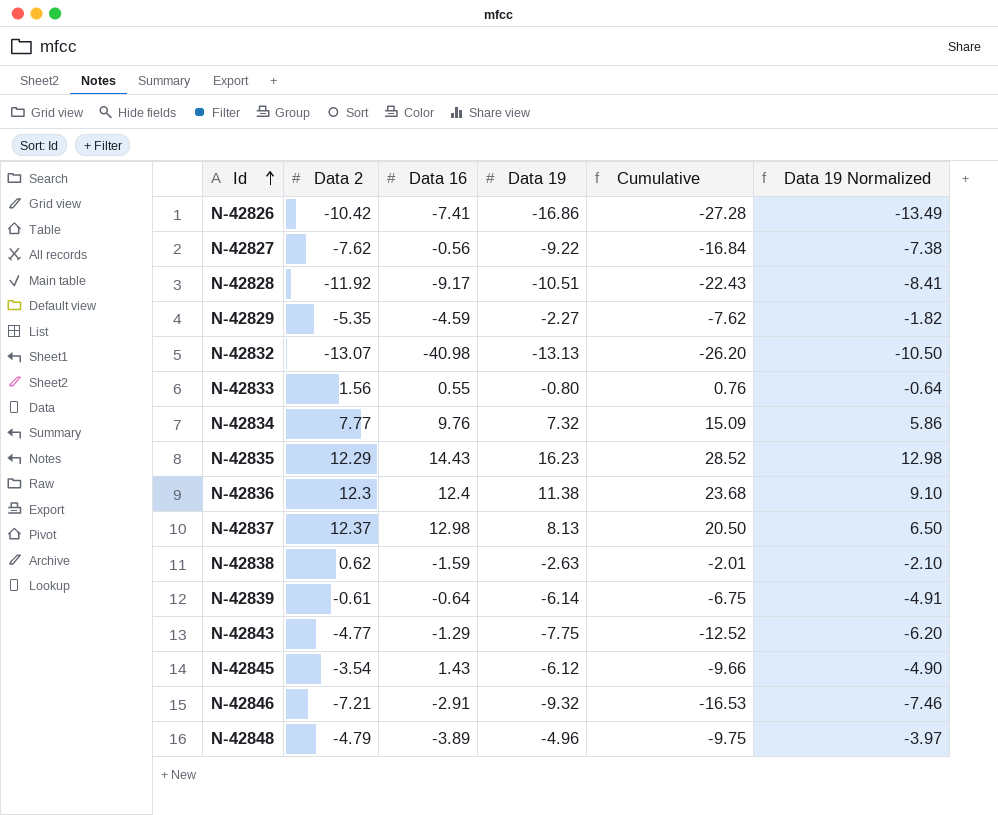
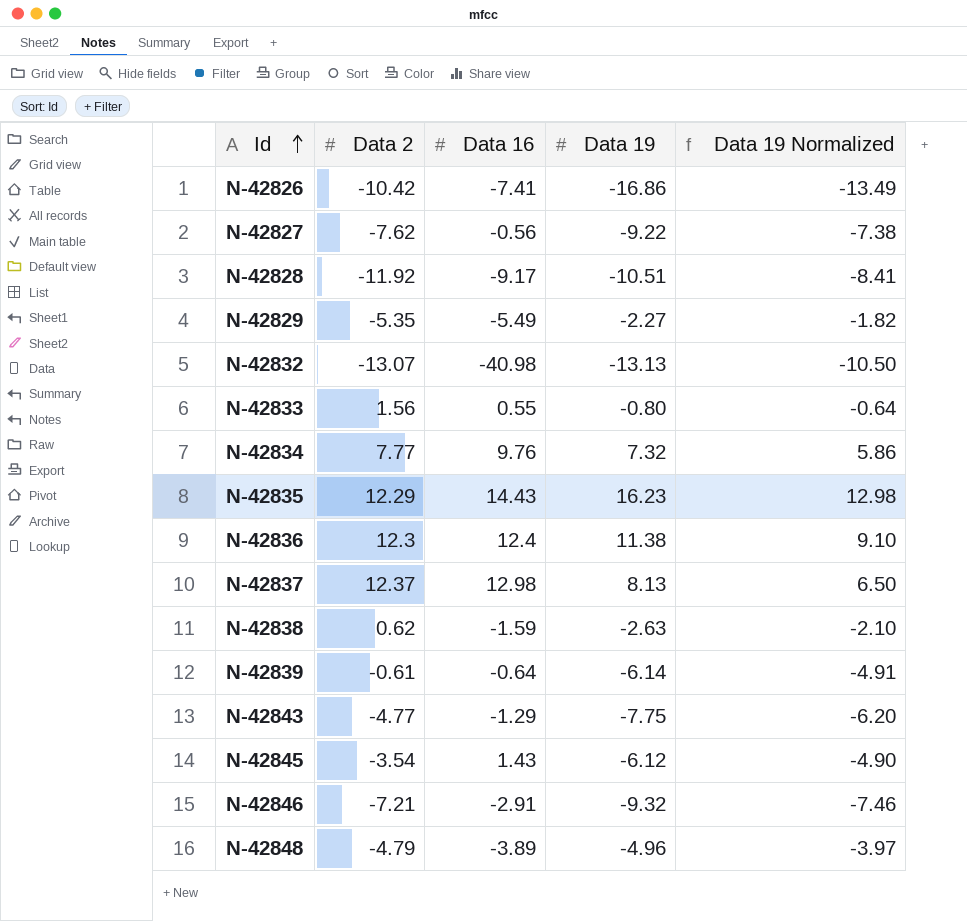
column Cumulative | formula: [Data 2] + [Data 19] -> none
N-42829 | Data 16: -4.59 -> -5.49

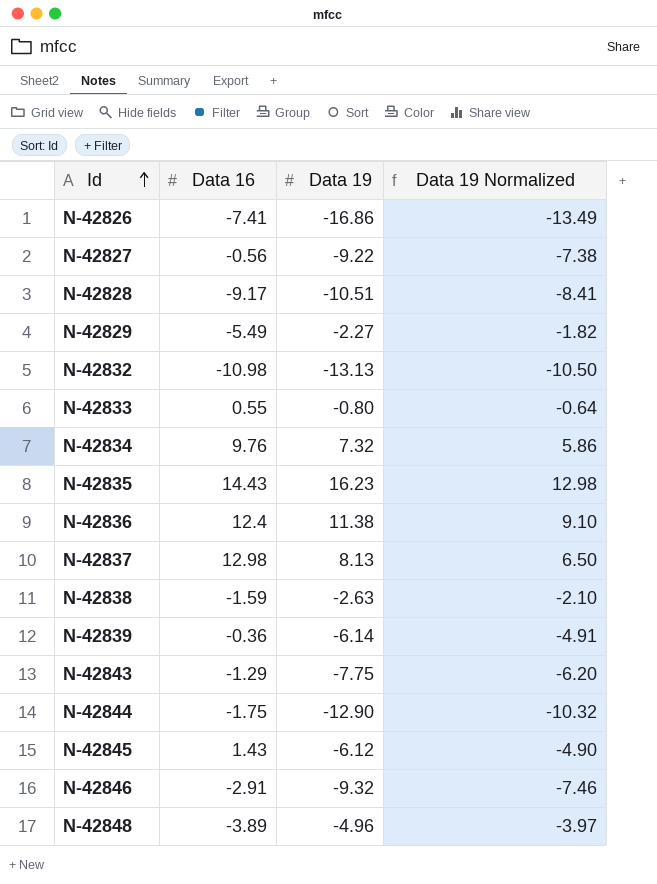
column Data 2 | position: 2 -> none
N-42832 | Data 16: -40.98 -> -10.98
N-42839 | Data 16: -0.64 -> -0.36
row N-42844: none -> -1.75 | -12.90 | -10.32

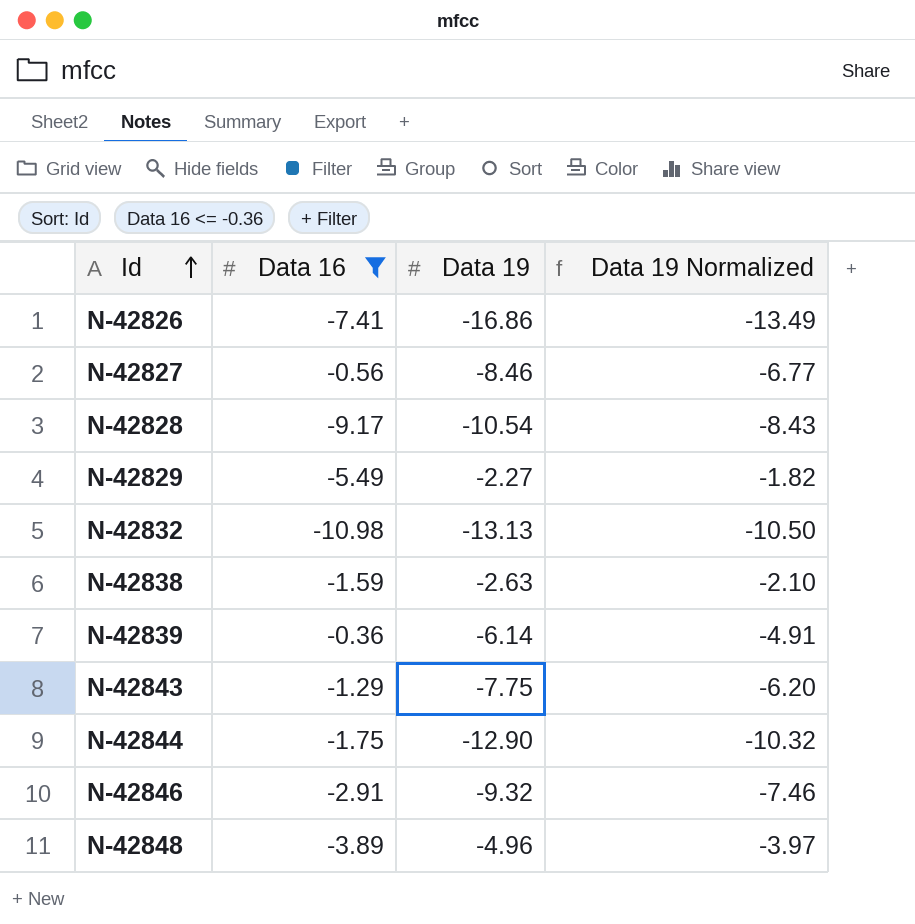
filter: none -> Data 16 <= -0.36
N-42827 | Data 19: -9.22 -> -8.46
N-42827 | Data 19 Normalized: -7.38 -> -6.77
N-42828 | Data 19: -10.51 -> -10.54
N-42828 | Data 19 Normalized: -8.41 -> -8.43

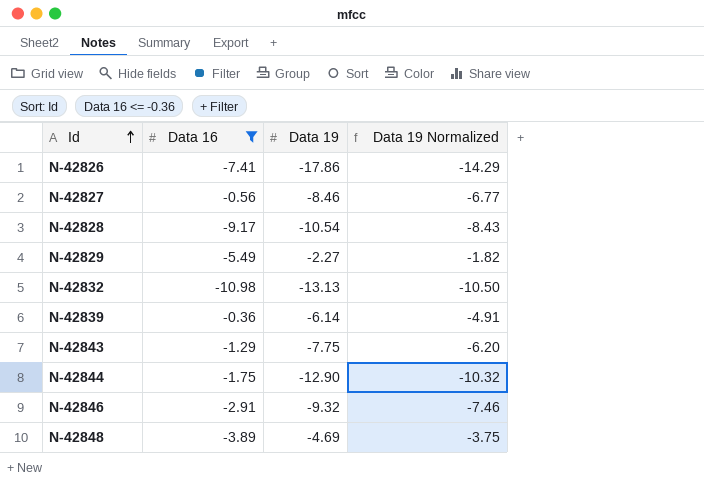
row N-42838: -1.59 | -2.63 | -2.10 -> none
N-42826 | Data 19: -16.86 -> -17.86
N-42826 | Data 19 Normalized: -13.49 -> -14.29
N-42848 | Data 19: -4.96 -> -4.69
N-42848 | Data 19 Normalized: -3.97 -> -3.75

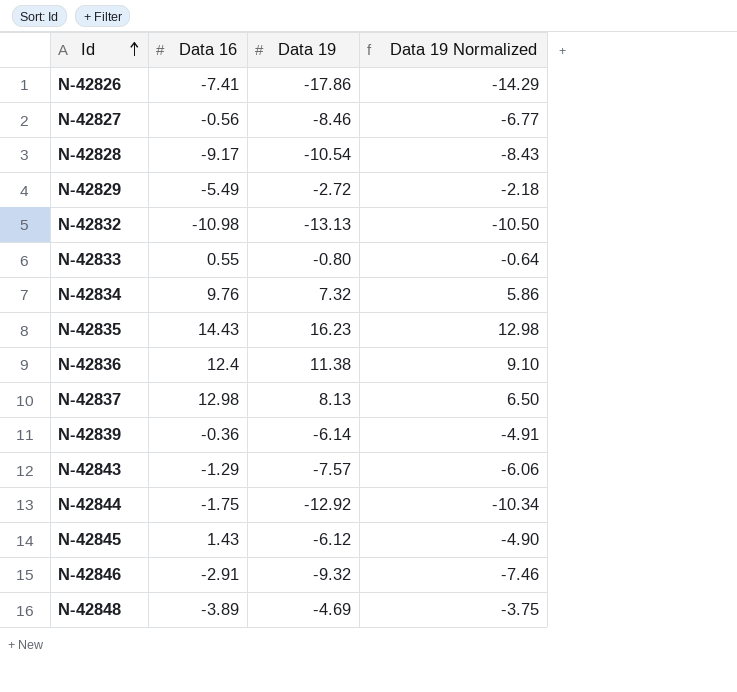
filter: Data 16 <= -0.36 -> none
N-42829 | Data 19: -2.27 -> -2.72
N-42829 | Data 19 Normalized: -1.82 -> -2.18
N-42843 | Data 19: -7.75 -> -7.57
N-42843 | Data 19 Normalized: -6.20 -> -6.06
N-42844 | Data 19: -12.90 -> -12.92
N-42844 | Data 19 Normalized: -10.32 -> -10.34

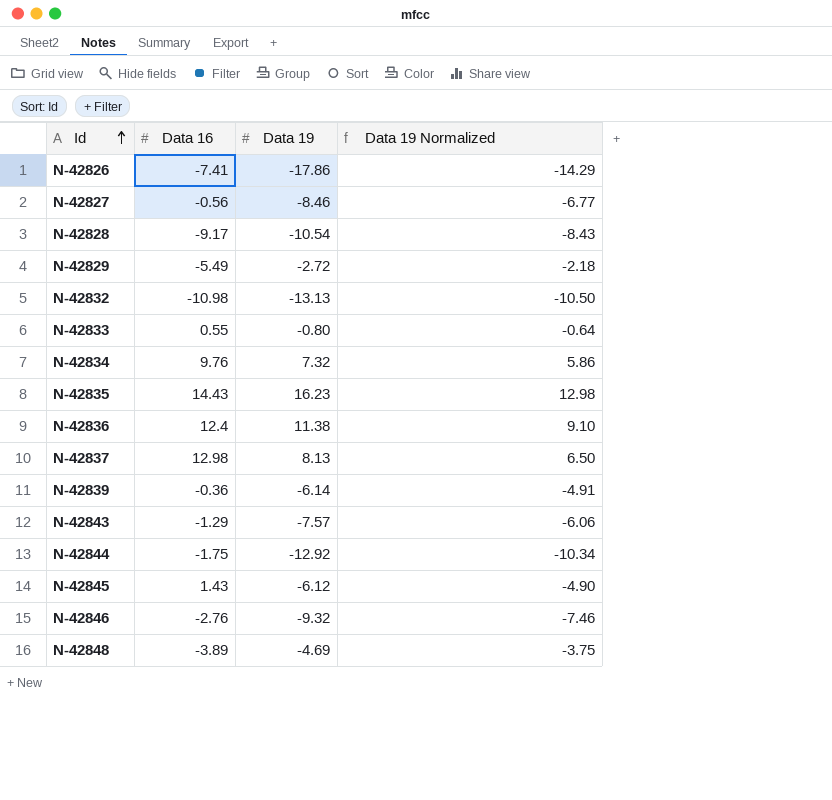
N-42846 | Data 16: -2.91 -> -2.76

